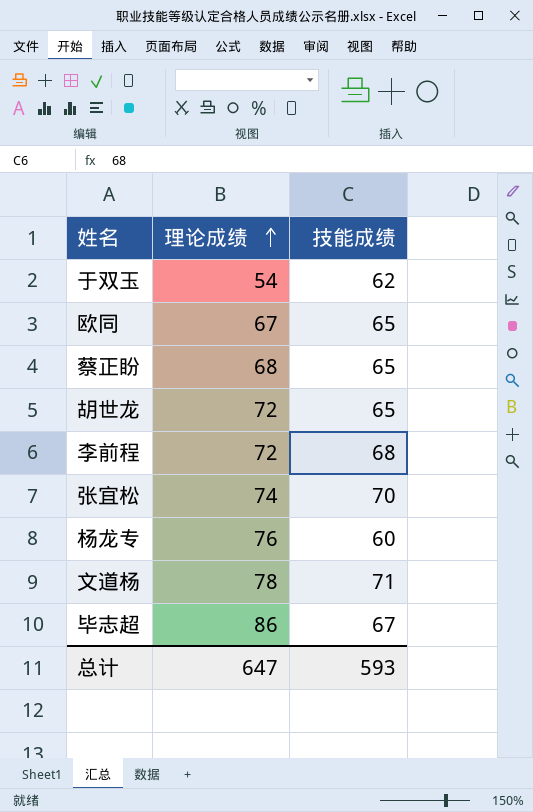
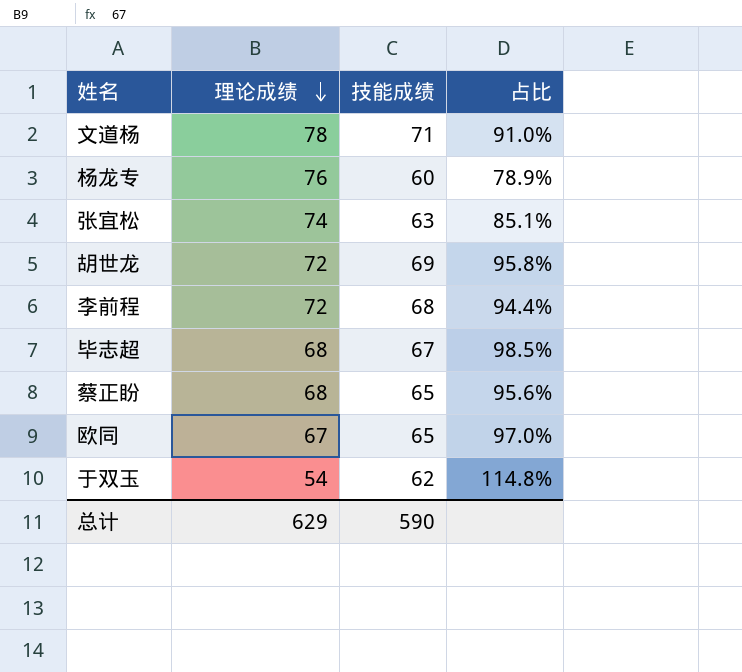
row order: 理论成绩 ascending -> 理论成绩 descending
column 占比 | formula: none -> [技能成绩] / [理论成绩]
张宜松 | 技能成绩: 70 -> 63
胡世龙 | 技能成绩: 65 -> 69
毕志超 | 理论成绩: 86 -> 68
总计 | 理论成绩: 647 -> 629
总计 | 技能成绩: 593 -> 590

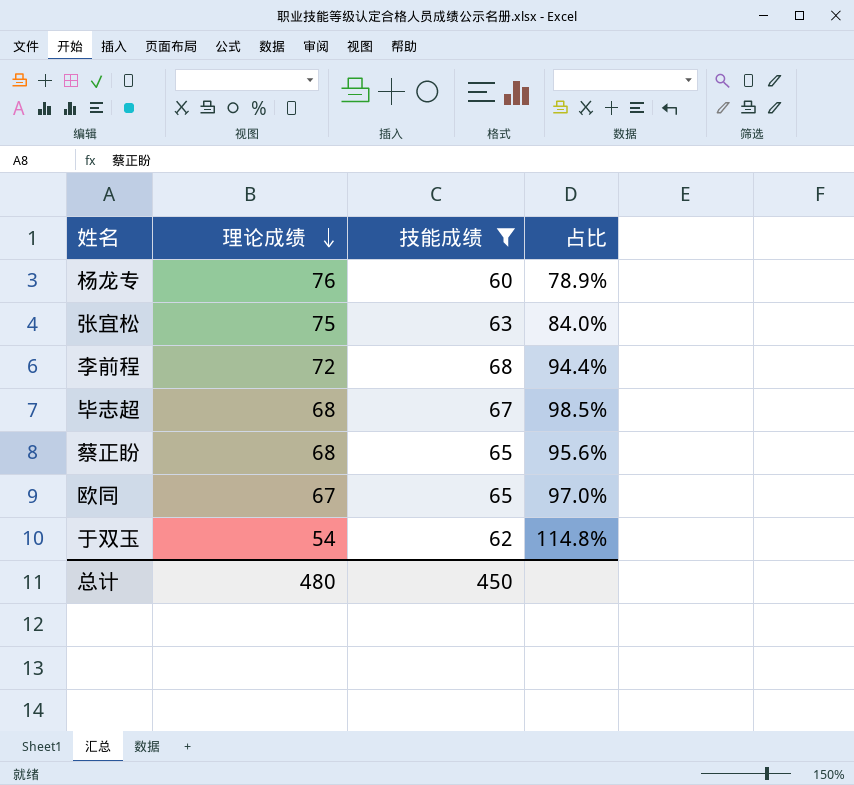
filter: none -> 技能成绩 <= 68
张宜松 | 理论成绩: 74 -> 75
张宜松 | 占比: 85.1% -> 84.0%
总计 | 理论成绩: 629 -> 480
总计 | 技能成绩: 590 -> 450

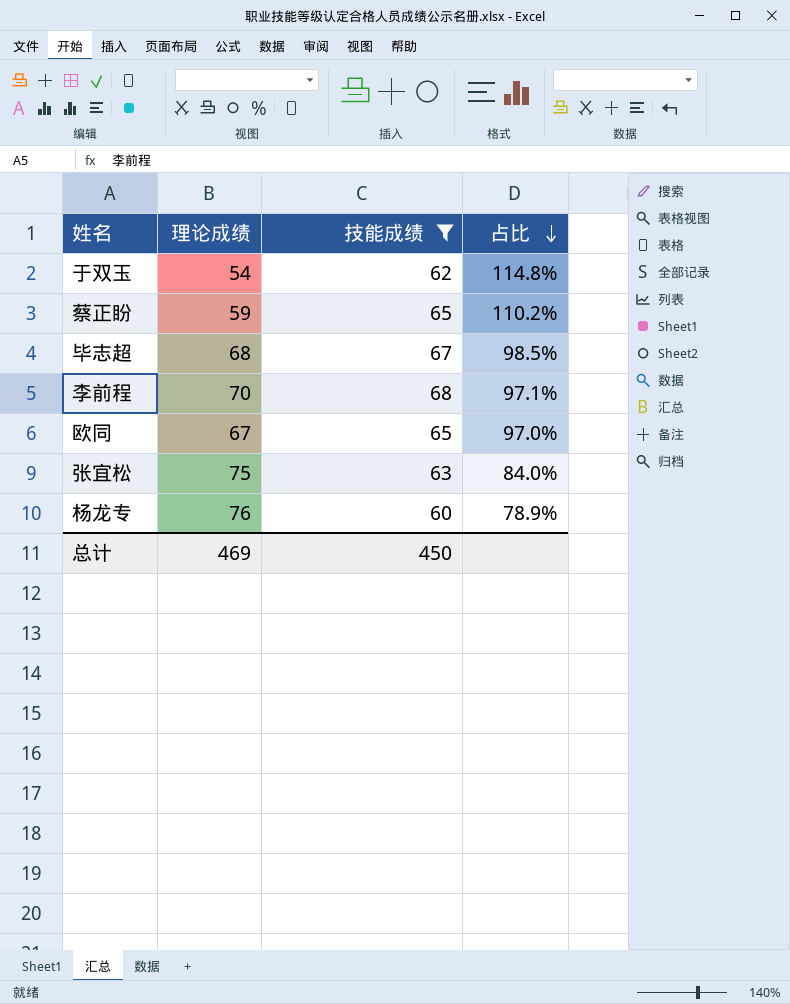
row order: 理论成绩 descending -> 占比 descending
蔡正盼 | 理论成绩: 68 -> 59
蔡正盼 | 占比: 95.6% -> 110.2%
李前程 | 理论成绩: 72 -> 70
李前程 | 占比: 94.4% -> 97.1%
总计 | 理论成绩: 480 -> 469

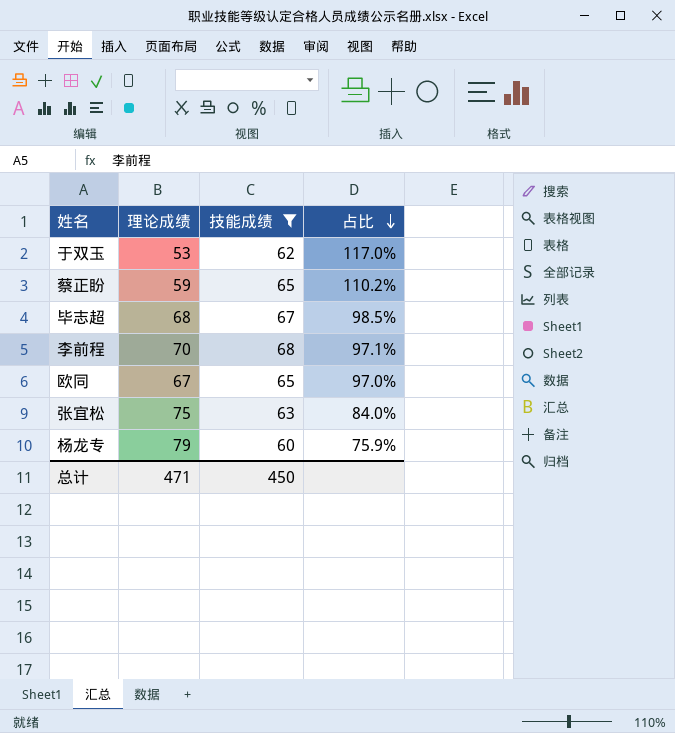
于双玉 | 理论成绩: 54 -> 53
于双玉 | 占比: 114.8% -> 117.0%
杨龙专 | 理论成绩: 76 -> 79
杨龙专 | 占比: 78.9% -> 75.9%
总计 | 理论成绩: 469 -> 471

